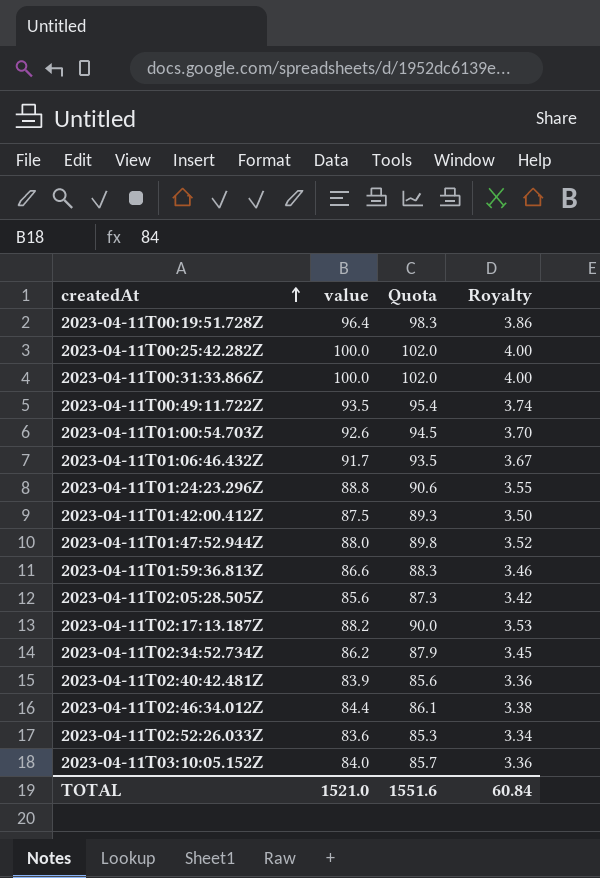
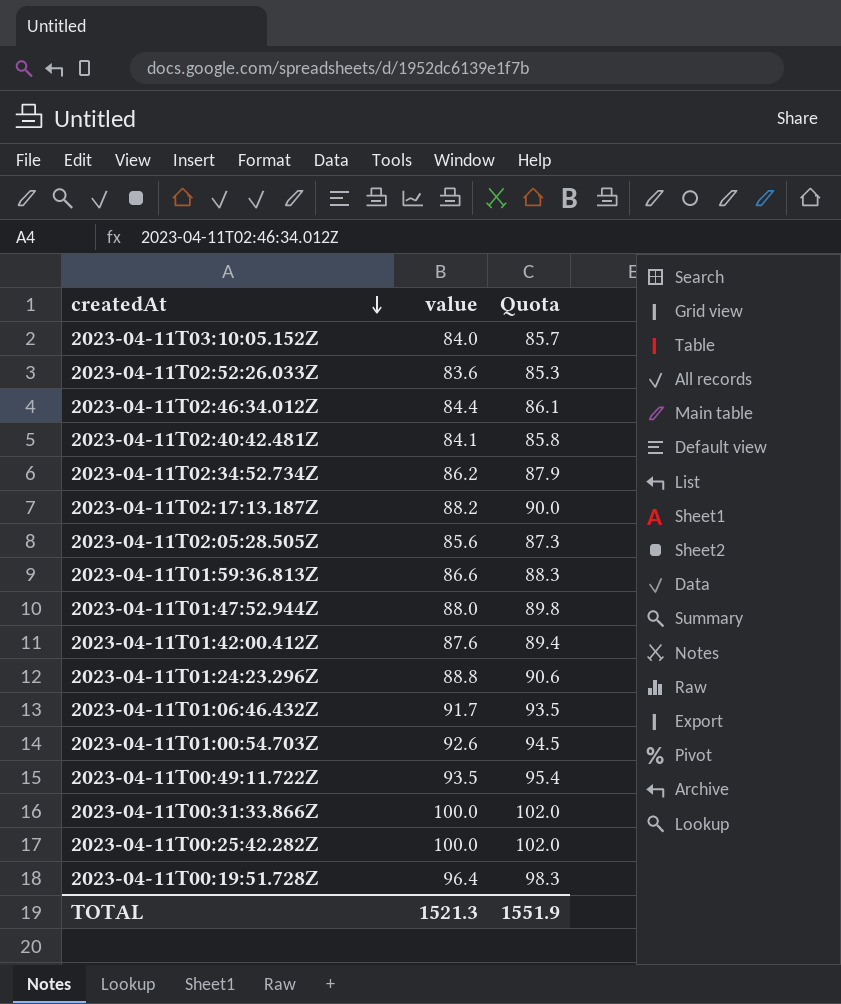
row order: createdAt ascending -> createdAt descending
column Royalty | formula: [value] * 0.04 -> none
2023-04-11T02:40:42.481Z | value: 83.9 -> 84.1
2023-04-11T02:40:42.481Z | Quota: 85.6 -> 85.8
2023-04-11T01:42:00.412Z | value: 87.5 -> 87.6
2023-04-11T01:42:00.412Z | Quota: 89.3 -> 89.4
TOTAL | value: 1521.0 -> 1521.3
TOTAL | Quota: 1551.6 -> 1551.9

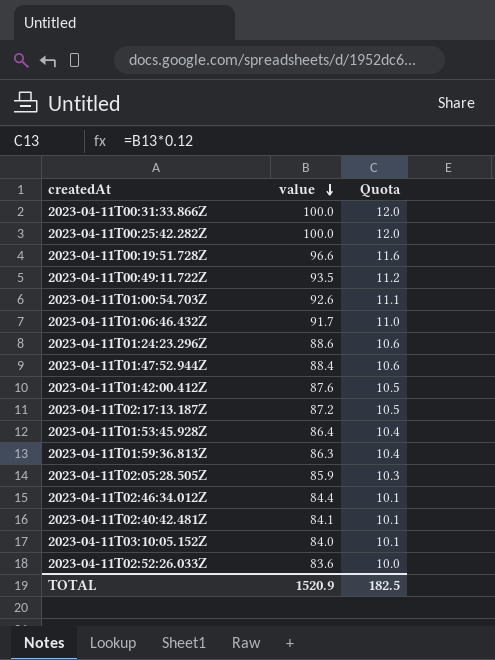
row order: createdAt descending -> value descending
column Quota | formula: [value] * 1.02 -> [value] * 0.12
row 2023-04-11T02:34:52.734Z: 86.2 | 87.9 -> none
2023-04-11T00:19:51.728Z | value: 96.4 -> 96.6
2023-04-11T01:24:23.296Z | value: 88.8 -> 88.6
2023-04-11T01:47:52.944Z | value: 88.0 -> 88.4
2023-04-11T02:17:13.187Z | value: 88.2 -> 87.2
row 2023-04-11T01:53:45.928Z: none -> 86.4 | 10.4
2023-04-11T01:59:36.813Z | value: 86.6 -> 86.3
2023-04-11T02:05:28.505Z | value: 85.6 -> 85.9
TOTAL | value: 1521.3 -> 1520.9
TOTAL | Quota: 1551.9 -> 182.5

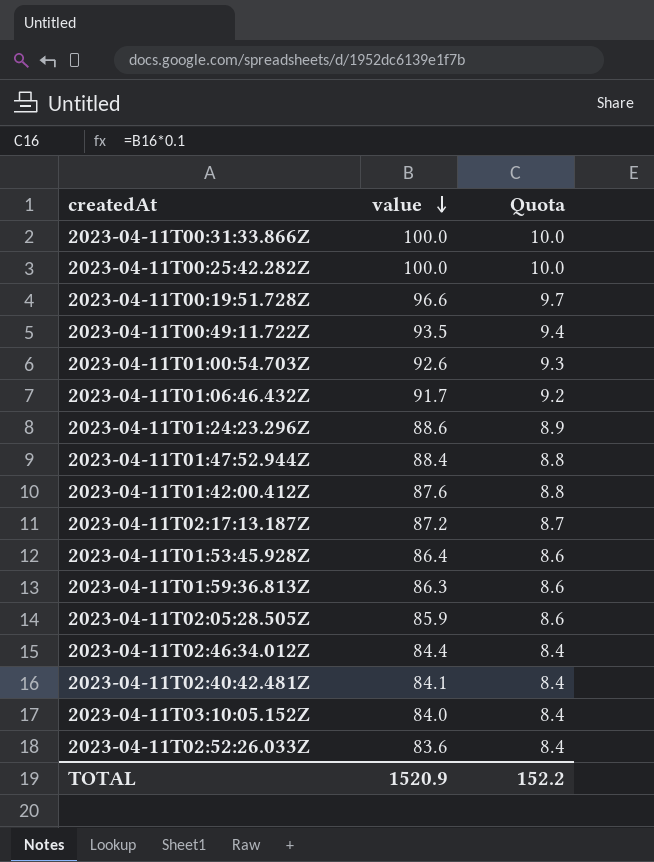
column Quota | formula: [value] * 0.12 -> [value] * 0.1
TOTAL | Quota: 182.5 -> 152.2

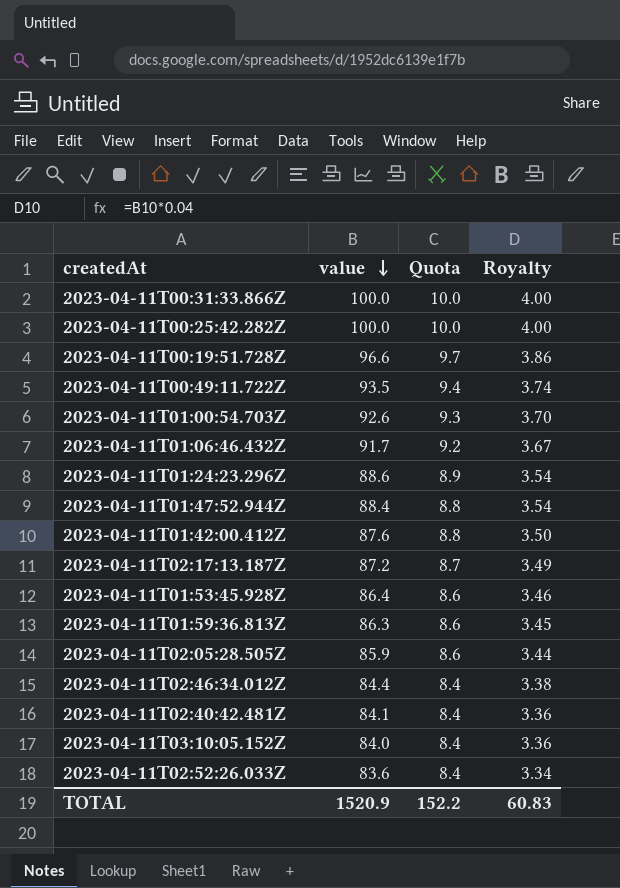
column Royalty | formula: none -> [value] * 0.04

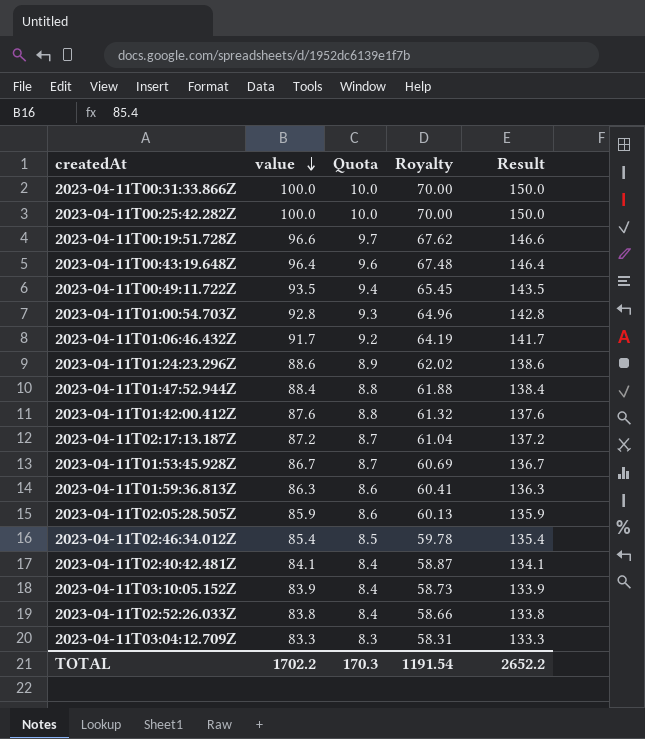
column Royalty | formula: [value] * 0.04 -> [value] * 0.7
column Result | formula: none -> [value] + 50
row 2023-04-11T00:43:19.648Z: none -> 96.4 | 9.6 | 67.48 | 146.4
2023-04-11T01:00:54.703Z | value: 92.6 -> 92.8
2023-04-11T01:53:45.928Z | value: 86.4 -> 86.7
2023-04-11T01:53:45.928Z | Quota: 8.6 -> 8.7
2023-04-11T02:46:34.012Z | value: 84.4 -> 85.4
2023-04-11T02:46:34.012Z | Quota: 8.4 -> 8.5
2023-04-11T03:10:05.152Z | value: 84.0 -> 83.9
2023-04-11T02:52:26.033Z | value: 83.6 -> 83.8
row 2023-04-11T03:04:12.709Z: none -> 83.3 | 8.3 | 58.31 | 133.3
TOTAL | value: 1520.9 -> 1702.2
TOTAL | Quota: 152.2 -> 170.3
TOTAL | Royalty: 60.83 -> 1191.54

